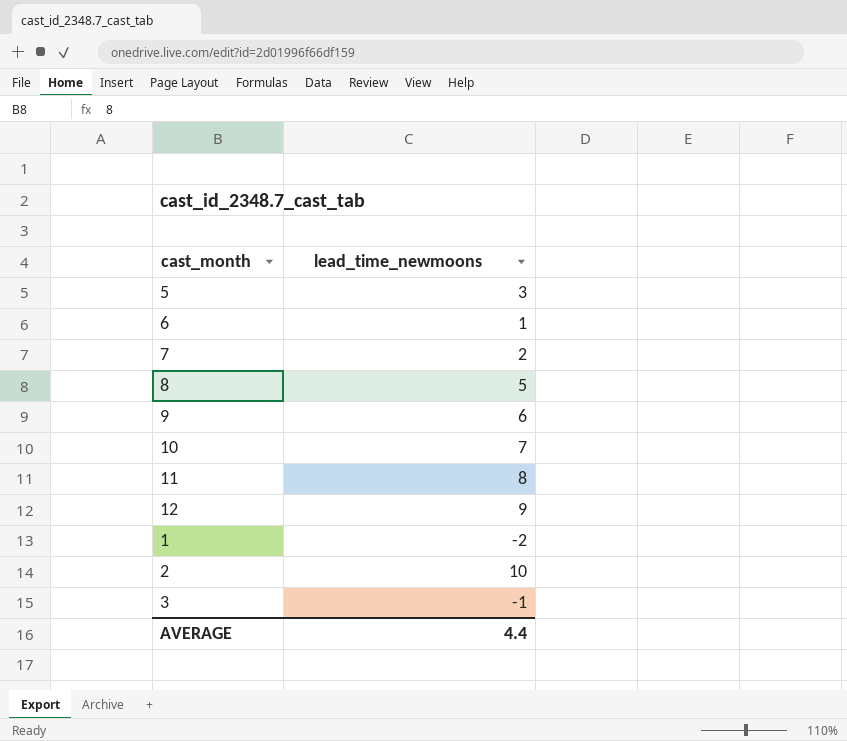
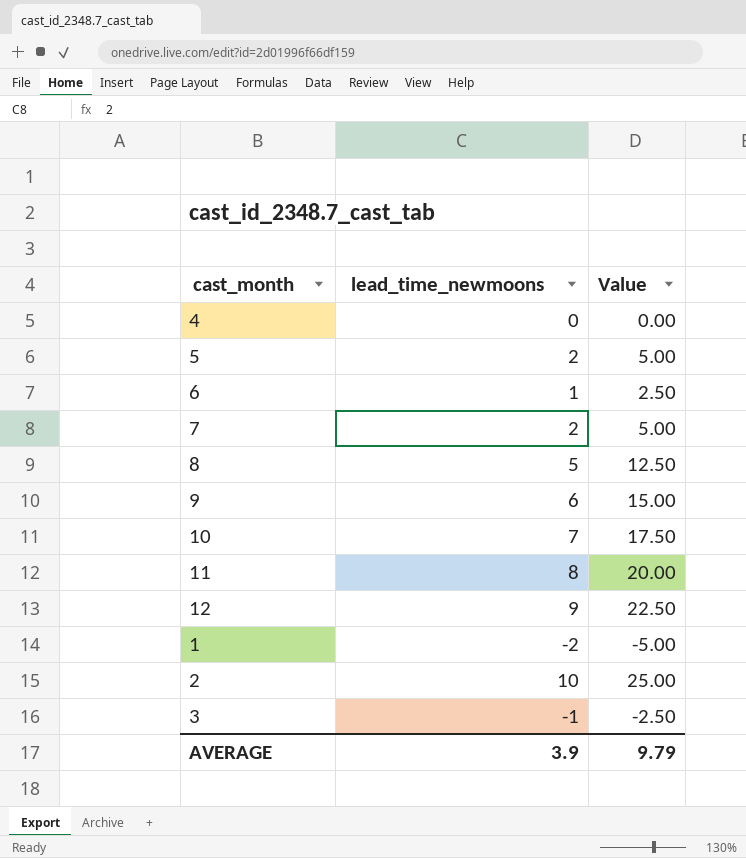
column Value | formula: none -> [lead_time_newmoons] * 2.5
row 4: none -> 0 | 0.00
5 | lead_time_newmoons: 3 -> 2
AVERAGE | lead_time_newmoons: 4.4 -> 3.9

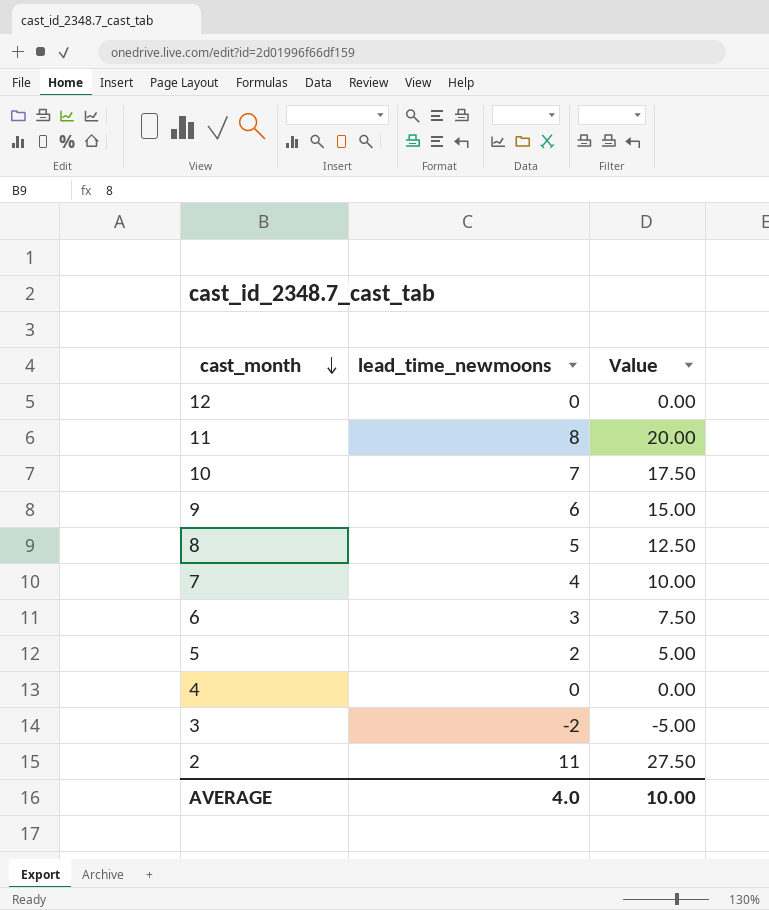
row order: none -> cast_month descending
row 1: -2 | -5.00 -> none
12 | lead_time_newmoons: 9 -> 0
12 | Value: 22.50 -> 0.00
7 | lead_time_newmoons: 2 -> 4
7 | Value: 5.00 -> 10.00
6 | lead_time_newmoons: 1 -> 3
6 | Value: 2.50 -> 7.50
3 | lead_time_newmoons: -1 -> -2
3 | Value: -2.50 -> -5.00
2 | lead_time_newmoons: 10 -> 11
2 | Value: 25.00 -> 27.50
AVERAGE | lead_time_newmoons: 3.9 -> 4.0
AVERAGE | Value: 9.79 -> 10.00

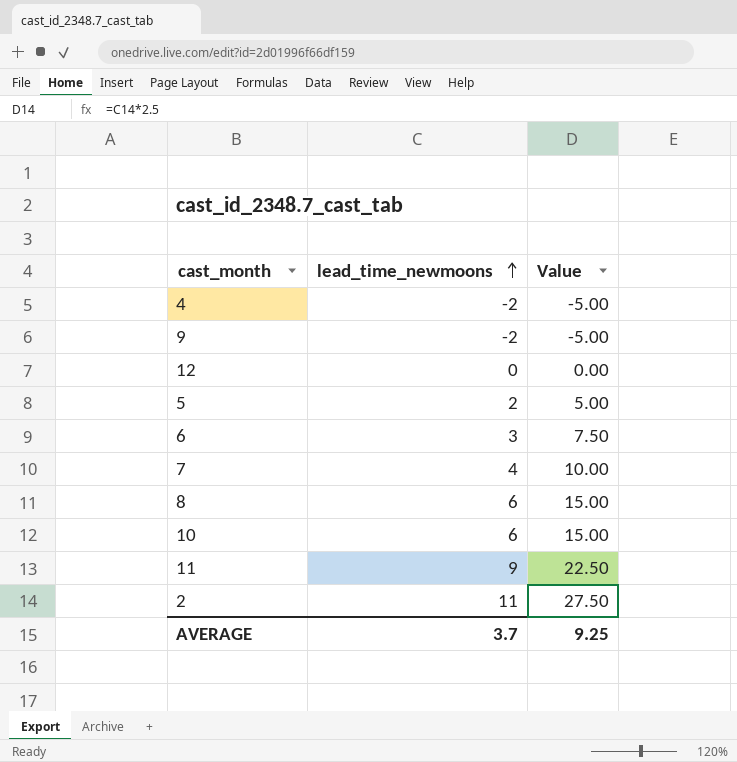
row order: cast_month descending -> lead_time_newmoons ascending
row 3: -2 | -5.00 -> none
4 | lead_time_newmoons: 0 -> -2
4 | Value: 0.00 -> -5.00
9 | lead_time_newmoons: 6 -> -2
9 | Value: 15.00 -> -5.00
8 | lead_time_newmoons: 5 -> 6
8 | Value: 12.50 -> 15.00
10 | lead_time_newmoons: 7 -> 6
10 | Value: 17.50 -> 15.00
11 | lead_time_newmoons: 8 -> 9
11 | Value: 20.00 -> 22.50
AVERAGE | lead_time_newmoons: 4.0 -> 3.7
AVERAGE | Value: 10.00 -> 9.25

